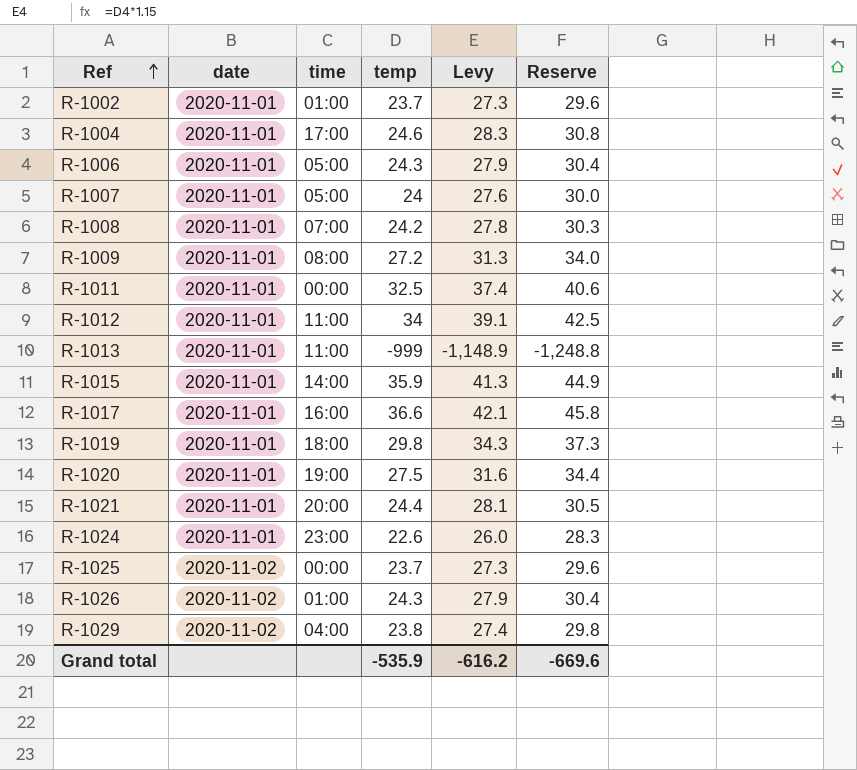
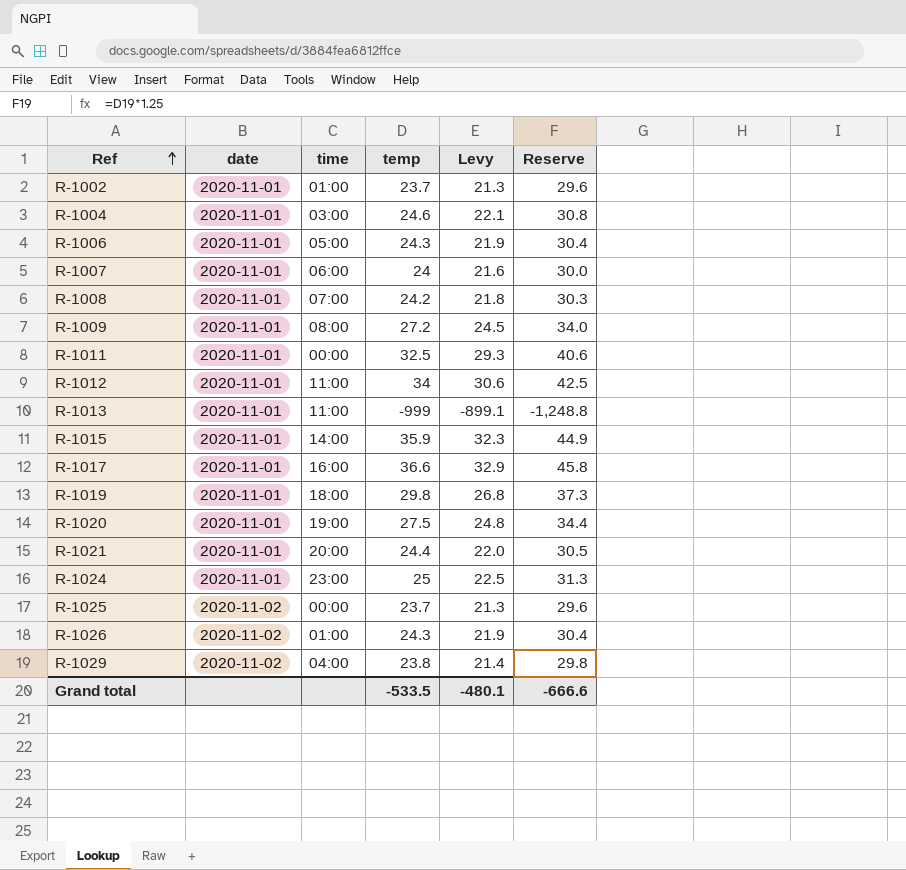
column Levy | formula: [temp] * 1.15 -> [temp] * 0.9
R-1004 | time: 17:00 -> 03:00
R-1007 | time: 05:00 -> 06:00
R-1024 | temp: 22.6 -> 25
R-1024 | Reserve: 28.3 -> 31.3
Grand total | temp: -535.9 -> -533.5
Grand total | Levy: -616.2 -> -480.1
Grand total | Reserve: -669.6 -> -666.6

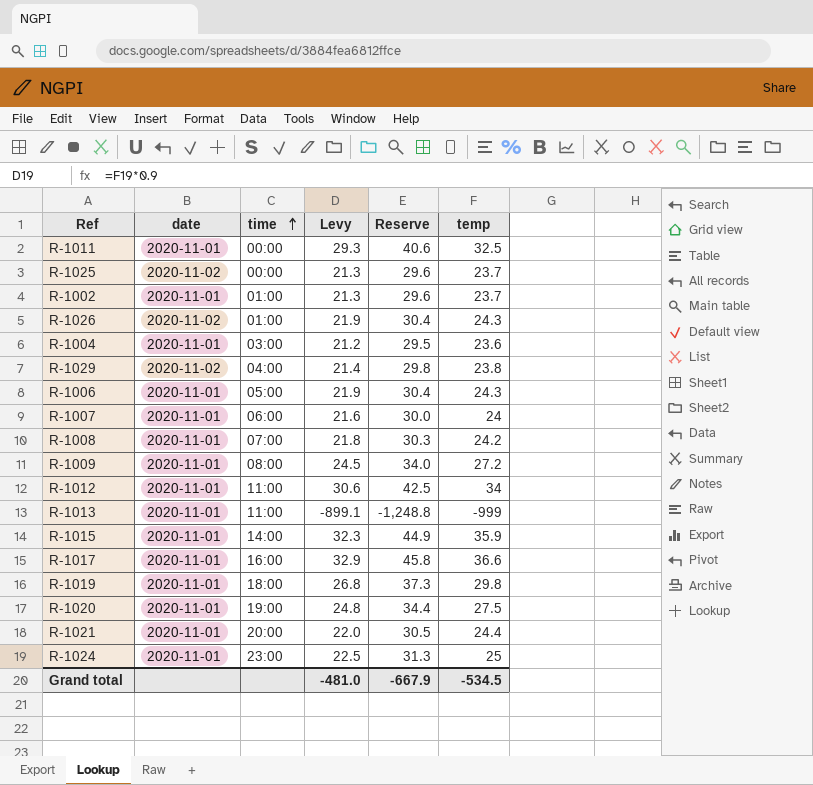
row order: Ref ascending -> time ascending
column temp | position: 4 -> 6
R-1004 | Levy: 22.1 -> 21.2
R-1004 | Reserve: 30.8 -> 29.5
R-1004 | temp: 24.6 -> 23.6
Grand total | Levy: -480.1 -> -481.0
Grand total | Reserve: -666.6 -> -667.9
Grand total | temp: -533.5 -> -534.5

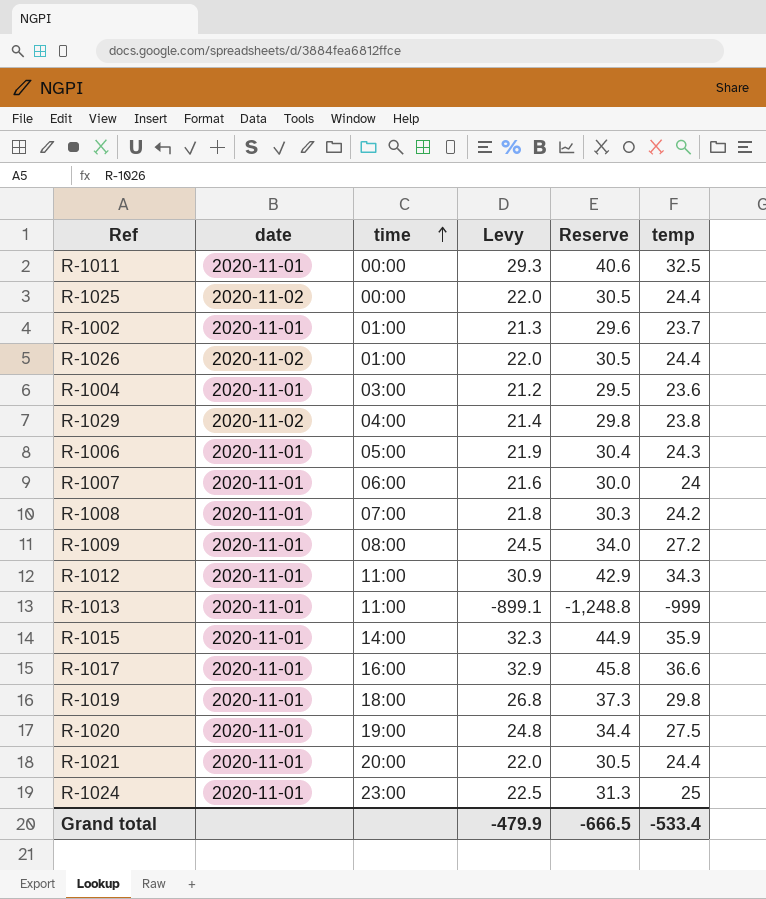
R-1025 | Levy: 21.3 -> 22.0
R-1025 | Reserve: 29.6 -> 30.5
R-1025 | temp: 23.7 -> 24.4
R-1026 | Levy: 21.9 -> 22.0
R-1026 | Reserve: 30.4 -> 30.5
R-1026 | temp: 24.3 -> 24.4
R-1012 | Levy: 30.6 -> 30.9
R-1012 | Reserve: 42.5 -> 42.9
R-1012 | temp: 34 -> 34.3
Grand total | Levy: -481.0 -> -479.9
Grand total | Reserve: -667.9 -> -666.5
Grand total | temp: -534.5 -> -533.4

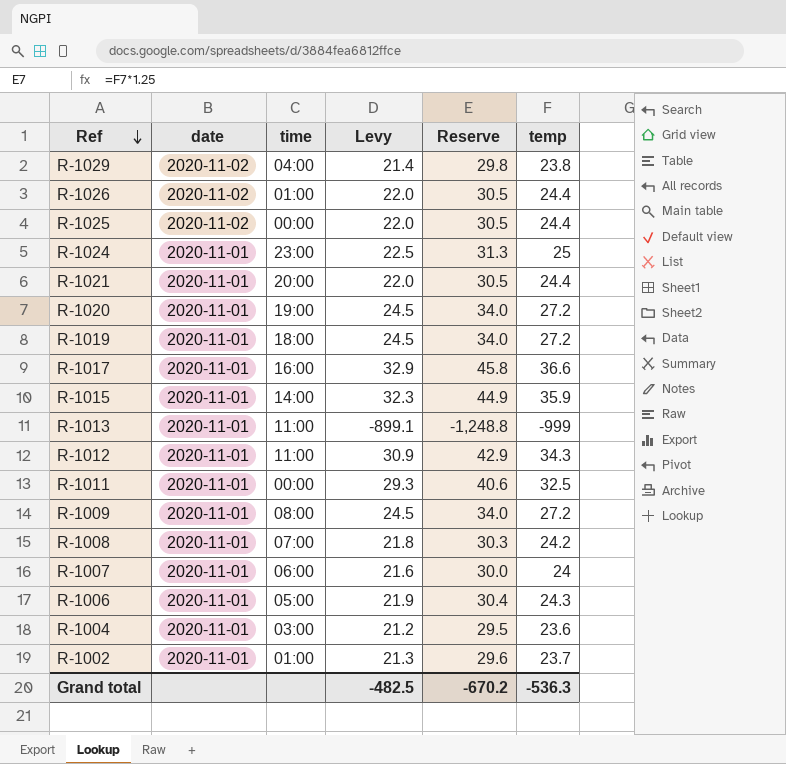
row order: time ascending -> Ref descending
R-1020 | Levy: 24.8 -> 24.5
R-1020 | Reserve: 34.4 -> 34.0
R-1020 | temp: 27.5 -> 27.2
R-1019 | Levy: 26.8 -> 24.5
R-1019 | Reserve: 37.3 -> 34.0
R-1019 | temp: 29.8 -> 27.2
Grand total | Levy: -479.9 -> -482.5
Grand total | Reserve: -666.5 -> -670.2
Grand total | temp: -533.4 -> -536.3

